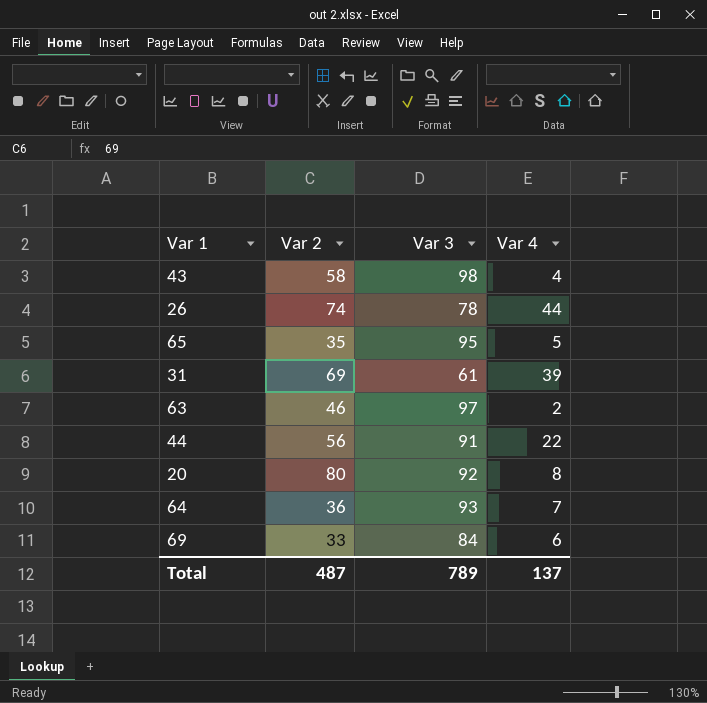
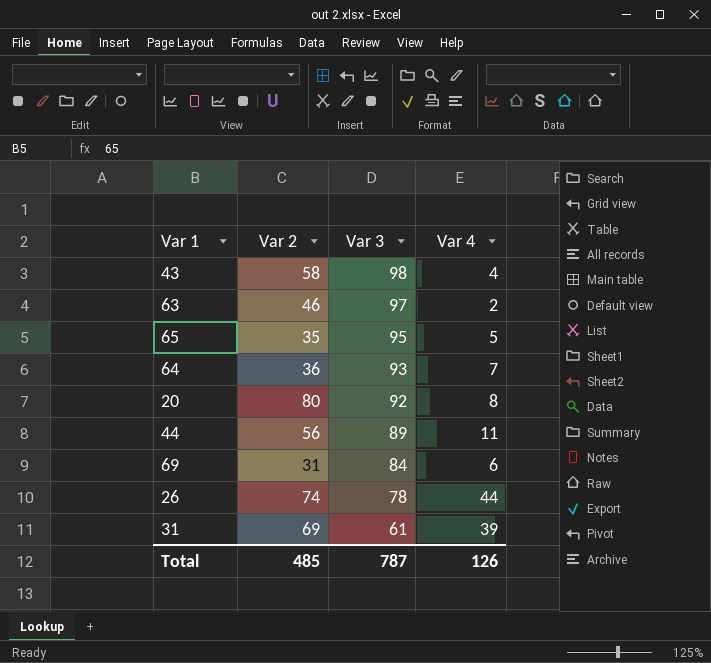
row order: none -> Var 3 descending
44 | Var 3: 91 -> 89
44 | Var 4: 22 -> 11
69 | Var 2: 33 -> 31
Total | Var 2: 487 -> 485
Total | Var 3: 789 -> 787
Total | Var 4: 137 -> 126

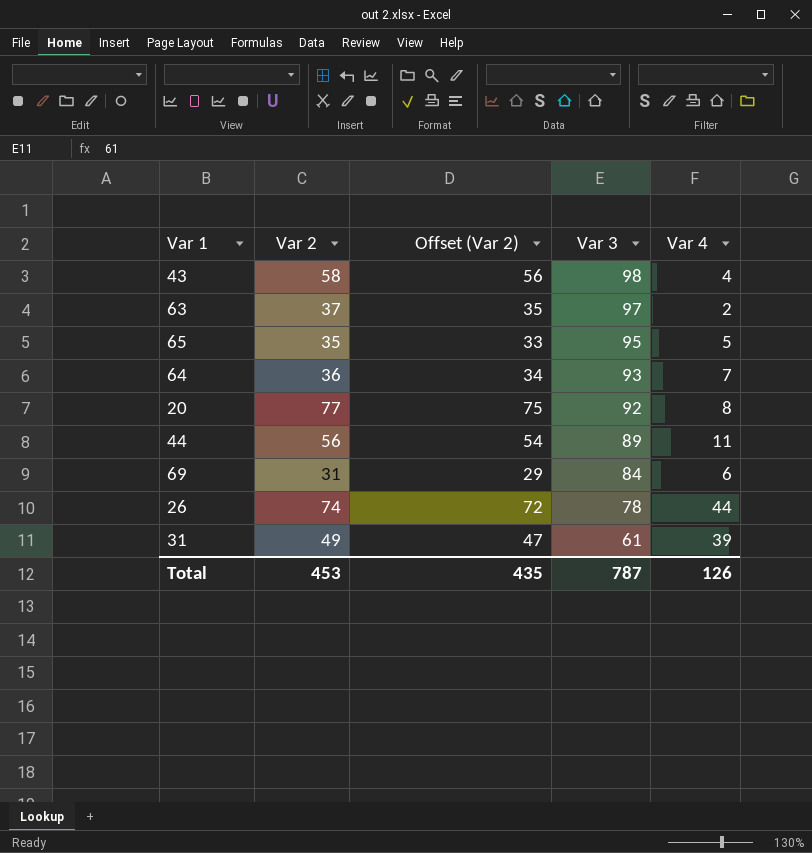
column Offset (Var 2) | formula: none -> [Var 2] - 2
63 | Var 2: 46 -> 37
20 | Var 2: 80 -> 77
31 | Var 2: 69 -> 49
Total | Var 2: 485 -> 453

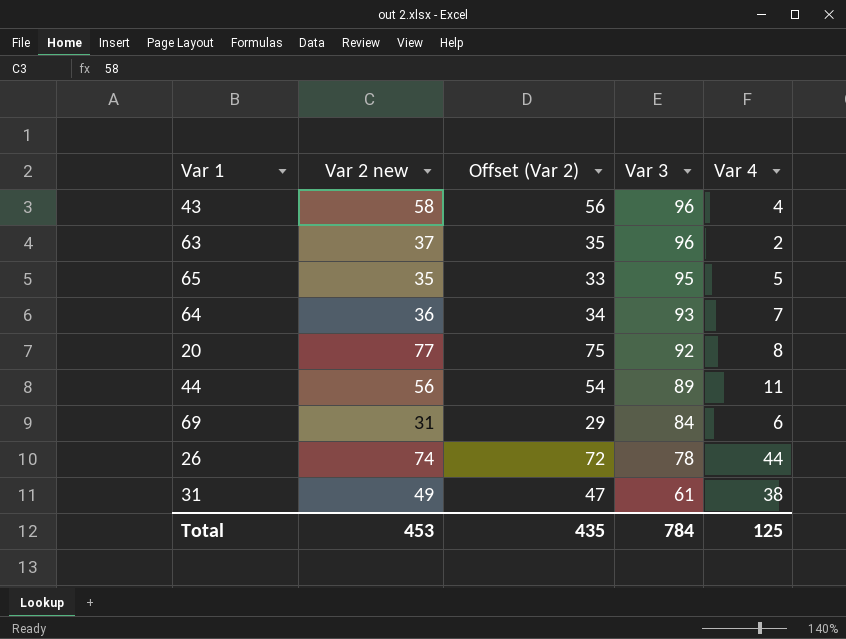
column name: Var 2 -> Var 2 new
43 | Var 3: 98 -> 96
63 | Var 3: 97 -> 96
31 | Var 4: 39 -> 38
Total | Var 3: 787 -> 784
Total | Var 4: 126 -> 125

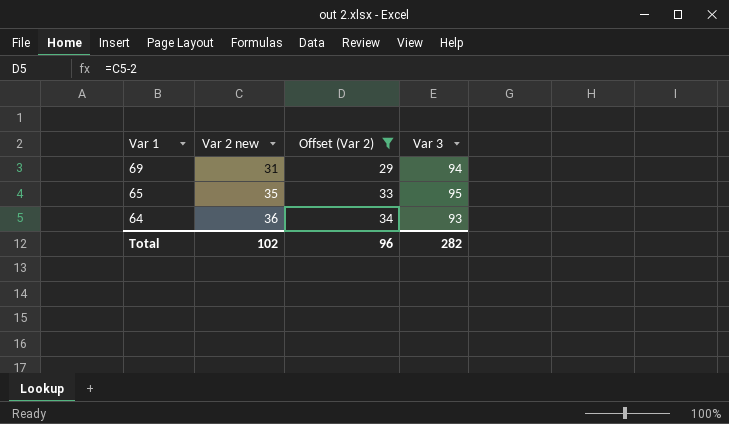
filter: none -> Offset (Var 2) <= 34
row order: Var 3 descending -> Var 1 descending
column Var 4 | position: 5 -> none
69 | Var 3: 84 -> 94
Total | Var 2 new: 453 -> 102
Total | Offset (Var 2): 435 -> 96
Total | Var 3: 784 -> 282

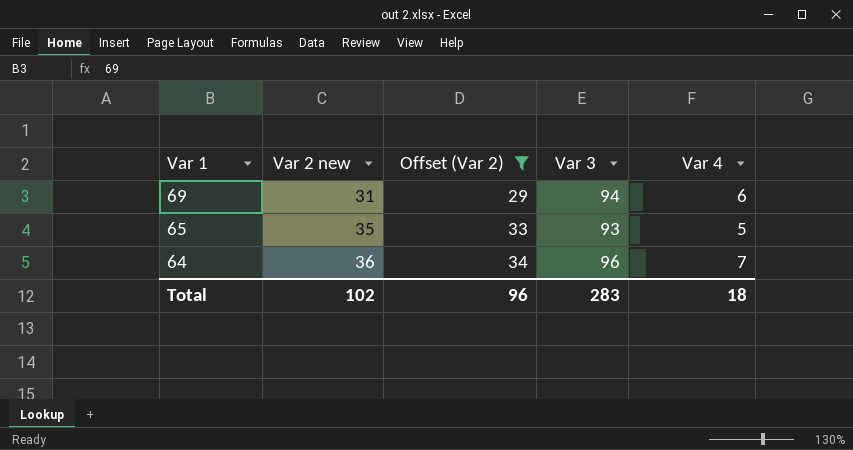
column Var 4 | position: none -> 5
65 | Var 3: 95 -> 93
64 | Var 3: 93 -> 96
Total | Var 3: 282 -> 283

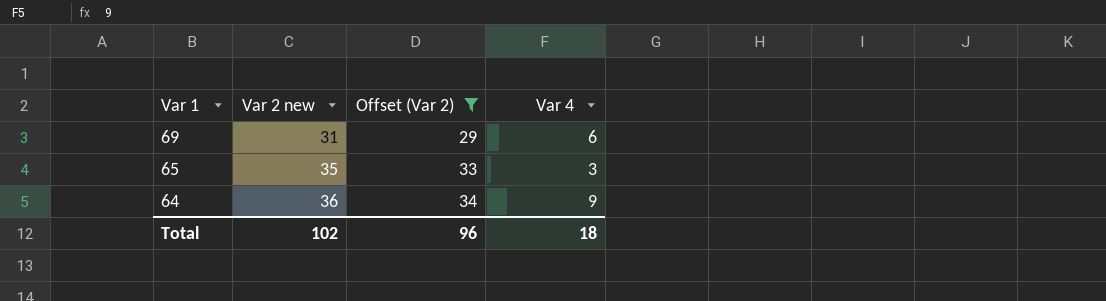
column Var 3 | position: 4 -> none
65 | Var 4: 5 -> 3
64 | Var 4: 7 -> 9

